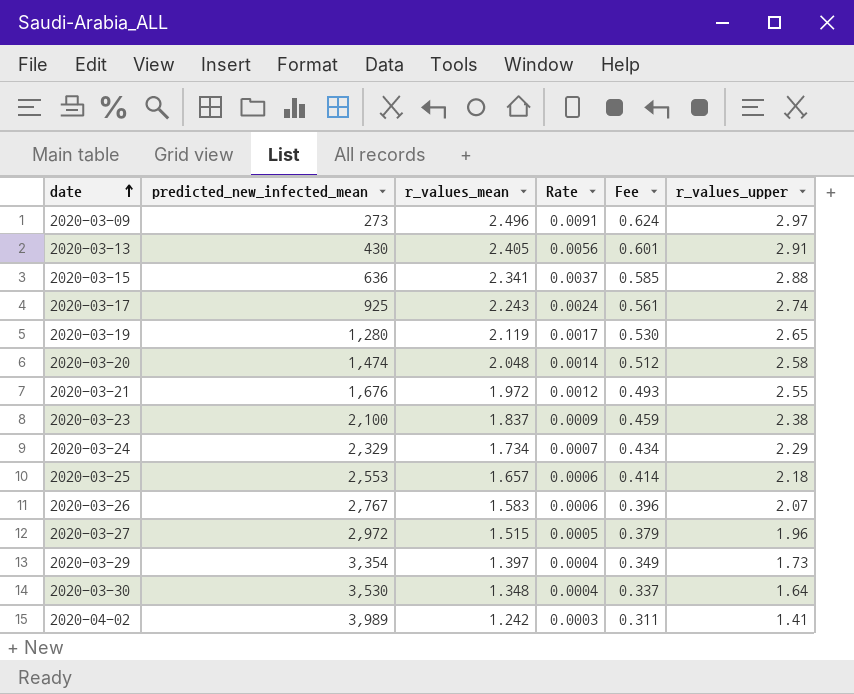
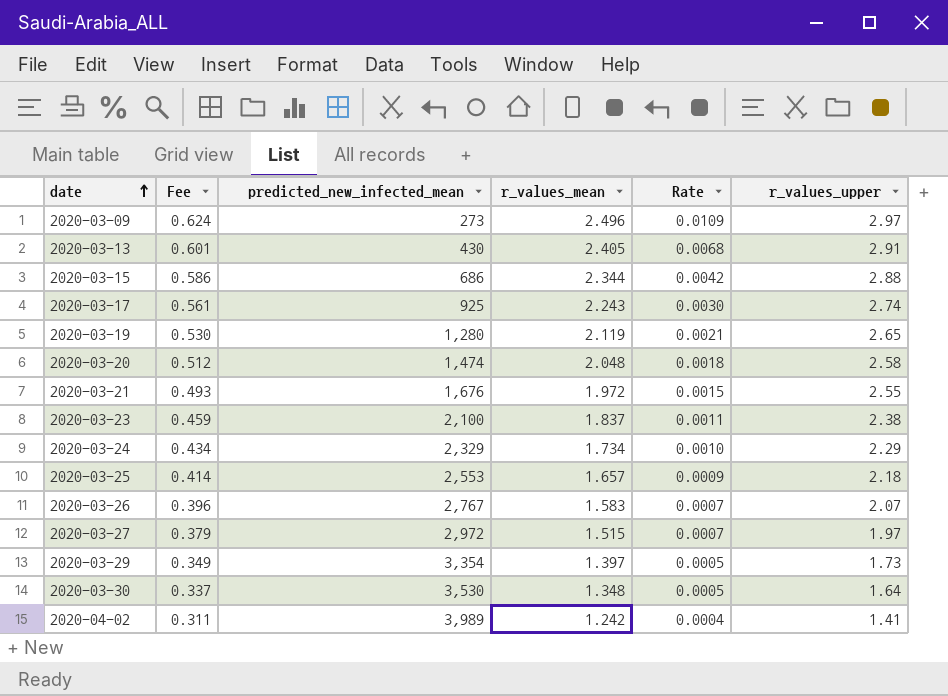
column Fee | position: 5 -> 2
column Rate | formula: [r_values_mean] / [predicted_new_infected_mean] -> [r_values_upper] / [predicted_new_infected_mean]
2020-03-15 | Fee: 0.585 -> 0.586
2020-03-15 | predicted_new_infected_mean: 636 -> 686
2020-03-15 | r_values_mean: 2.341 -> 2.344
2020-03-27 | r_values_upper: 1.96 -> 1.97

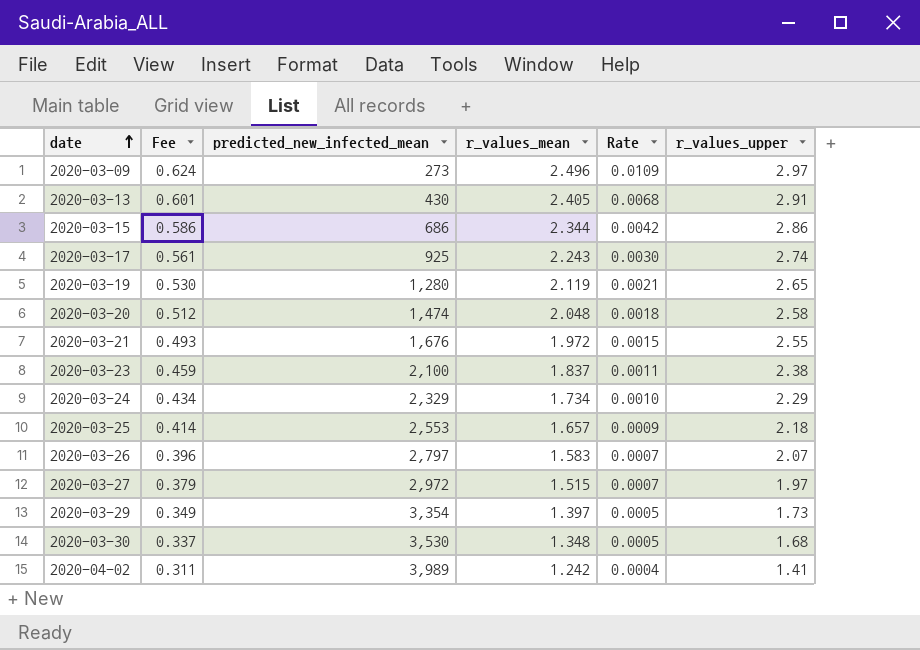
2020-03-15 | r_values_upper: 2.88 -> 2.86
2020-03-26 | predicted_new_infected_mean: 2,767 -> 2,797
2020-03-30 | r_values_upper: 1.64 -> 1.68

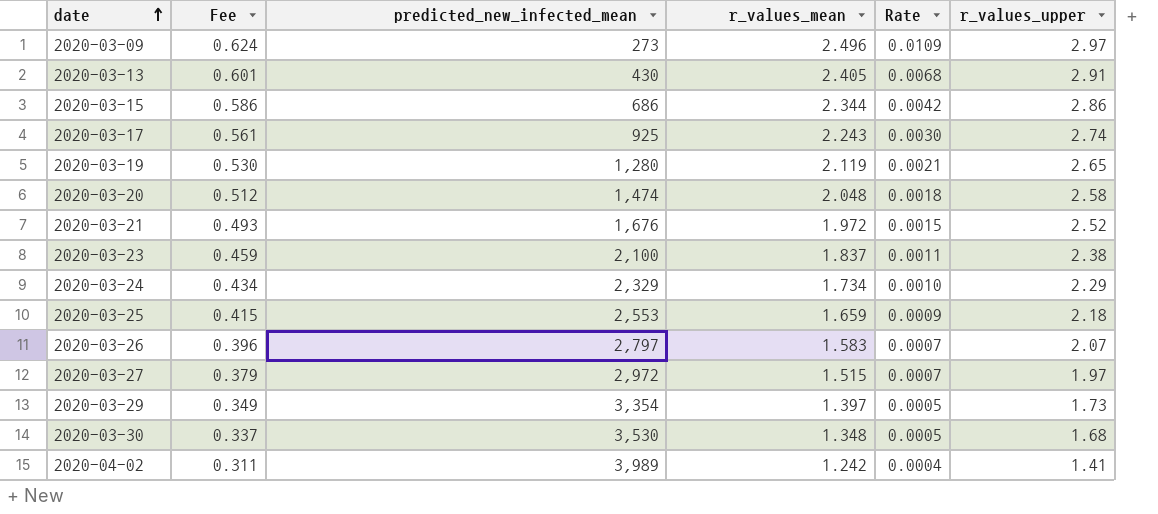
2020-03-21 | r_values_upper: 2.55 -> 2.52
2020-03-25 | Fee: 0.414 -> 0.415
2020-03-25 | r_values_mean: 1.657 -> 1.659

